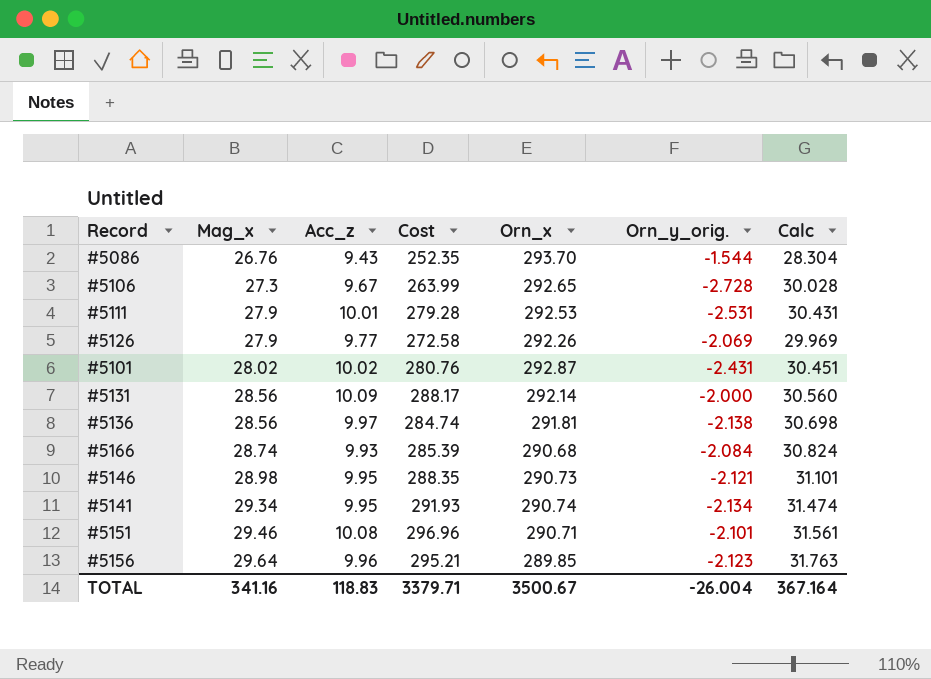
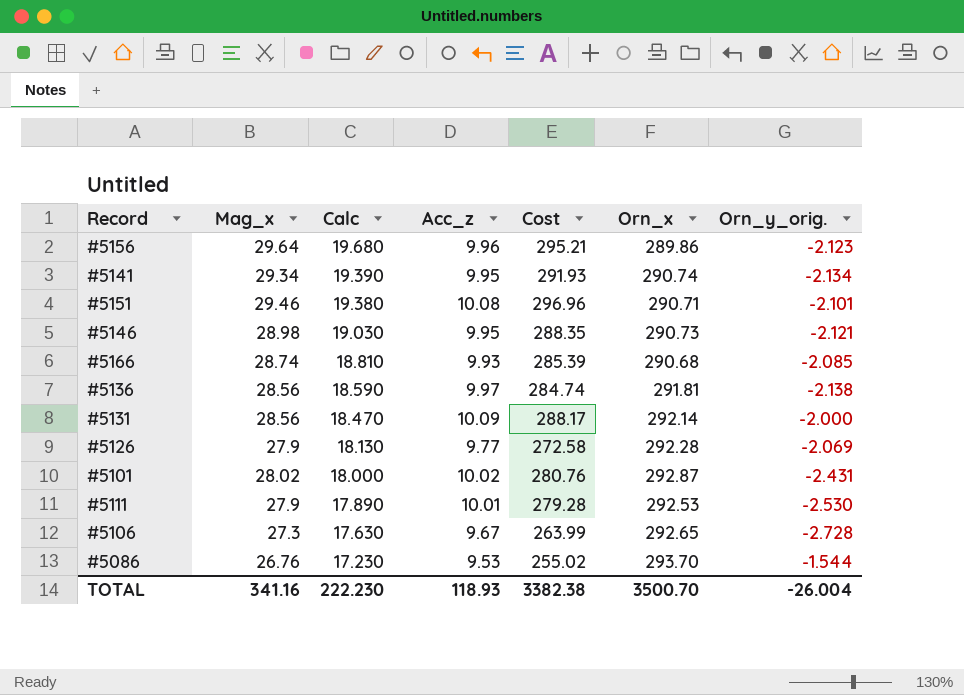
row order: Mag_x ascending -> Calc descending
column Calc | formula: [Mag_x] - [Orn_y_orig.] -> [Mag_x] - [Acc_z]
column Calc | position: 7 -> 3
#5156 | Orn_x: 289.85 -> 289.86
#5166 | Orn_y_orig.: -2.084 -> -2.085
#5126 | Orn_x: 292.26 -> 292.28
#5111 | Orn_y_orig.: -2.531 -> -2.530
#5086 | Acc_z: 9.43 -> 9.53
#5086 | Cost: 252.35 -> 255.02
TOTAL | Calc: 367.164 -> 222.230
TOTAL | Acc_z: 118.83 -> 118.93
TOTAL | Cost: 3379.71 -> 3382.38
TOTAL | Orn_x: 3500.67 -> 3500.70

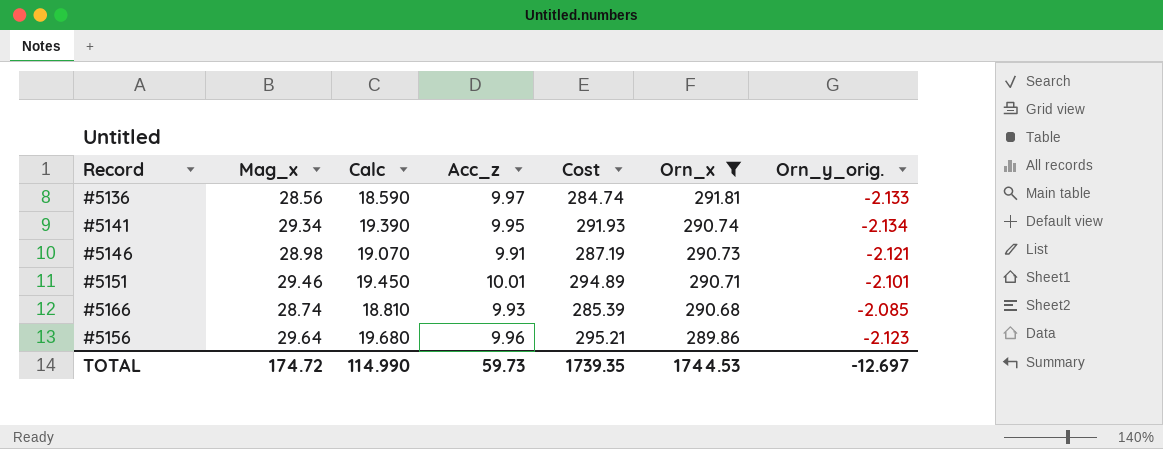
filter: none -> Orn_x <= 291.81
row order: Calc descending -> Orn_x descending
#5136 | Orn_y_orig.: -2.138 -> -2.133
#5146 | Calc: 19.030 -> 19.070
#5146 | Acc_z: 9.95 -> 9.91
#5146 | Cost: 288.35 -> 287.19
#5151 | Calc: 19.380 -> 19.450
#5151 | Acc_z: 10.08 -> 10.01
#5151 | Cost: 296.96 -> 294.89
TOTAL | Mag_x: 341.16 -> 174.72
TOTAL | Calc: 222.230 -> 114.990
TOTAL | Acc_z: 118.93 -> 59.73
TOTAL | Cost: 3382.38 -> 1739.35
TOTAL | Orn_x: 3500.70 -> 1744.53
TOTAL | Orn_y_orig.: -26.004 -> -12.697

